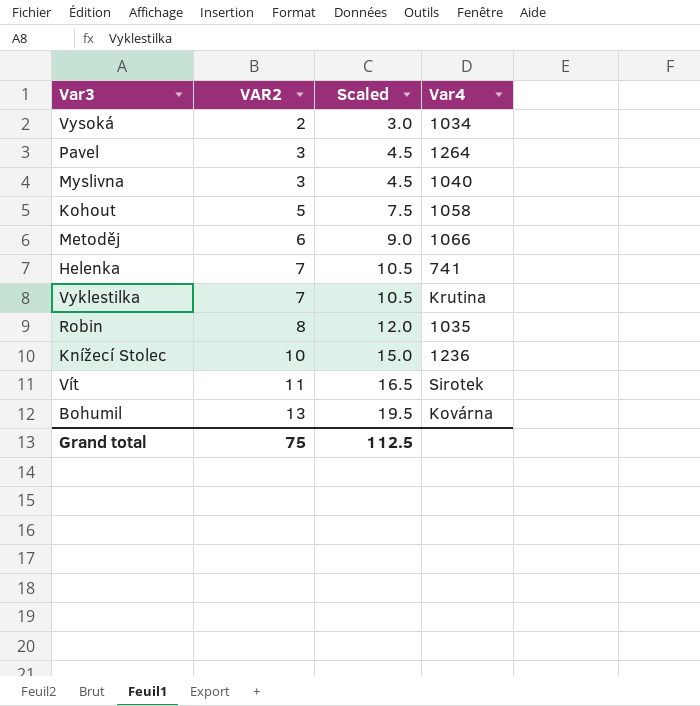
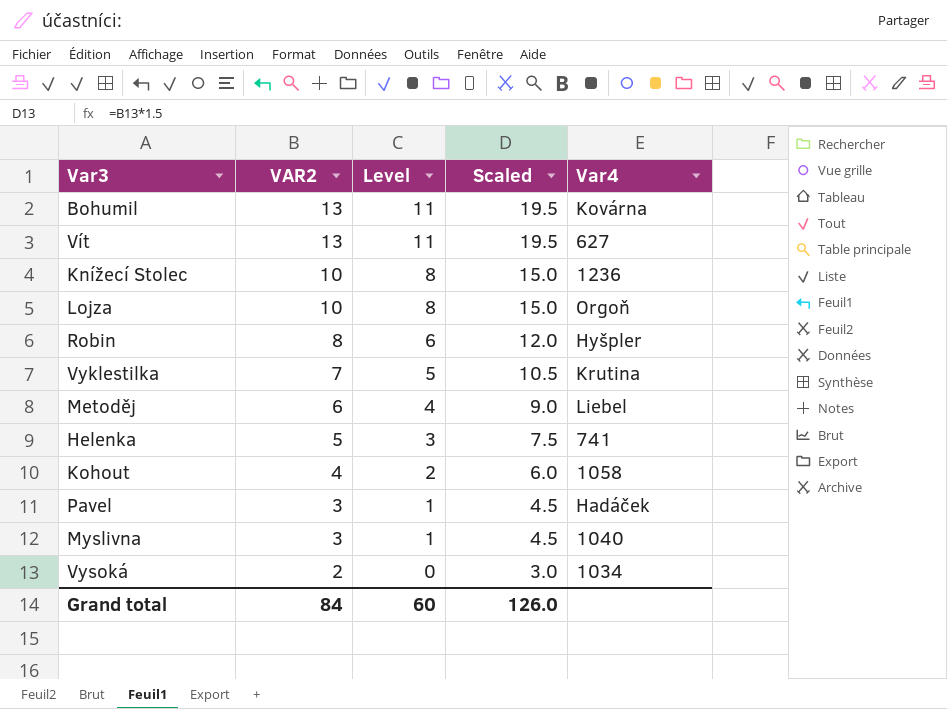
row order: VAR2 ascending -> VAR2 descending
column Level | formula: none -> [VAR2] - 2
Vít | VAR2: 11 -> 13
Vít | Scaled: 16.5 -> 19.5
Vít | Var4: Sirotek -> 627
row Lojza: none -> 10 | 8 | 15.0 | Orgoň
Robin | Var4: 1035 -> Hyšpler
Metoděj | Var4: 1066 -> Liebel
Helenka | VAR2: 7 -> 5
Helenka | Scaled: 10.5 -> 7.5
Kohout | VAR2: 5 -> 4
Kohout | Scaled: 7.5 -> 6.0
Pavel | Var4: 1264 -> Hadáček
Grand total | VAR2: 75 -> 84
Grand total | Scaled: 112.5 -> 126.0

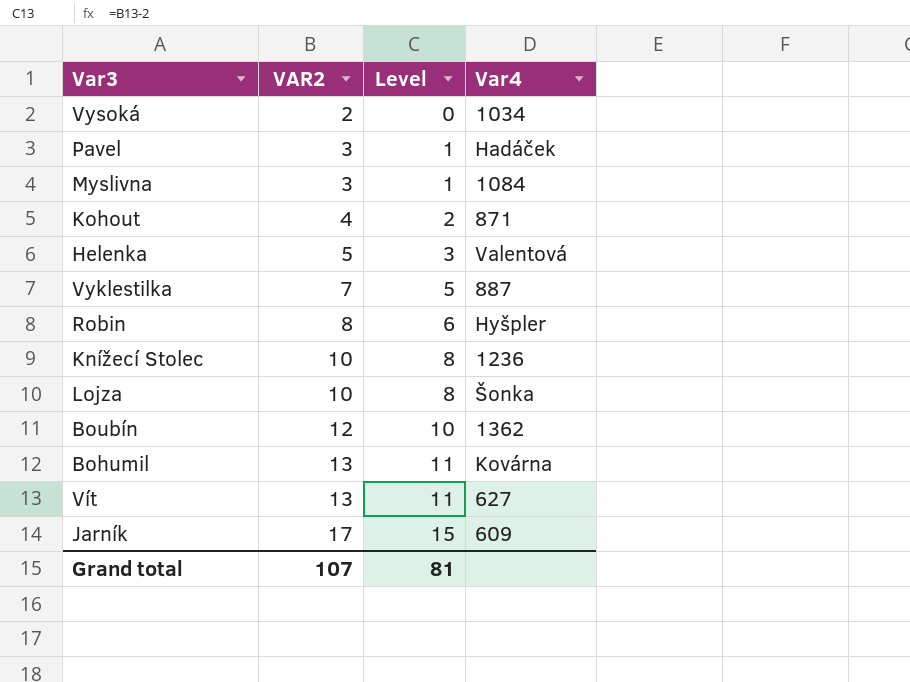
row order: VAR2 descending -> VAR2 ascending
column Scaled | formula: [VAR2] * 1.5 -> none
row Metoděj: 6 | 4 | 9.0 | Liebel -> none
Myslivna | Var4: 1040 -> 1084
Kohout | Var4: 1058 -> 871
Helenka | Var4: 741 -> Valentová
Vyklestilka | Var4: Krutina -> 887
Lojza | Var4: Orgoň -> Šonka
row Boubín: none -> 12 | 10 | 1362
row Jarník: none -> 17 | 15 | 609
Grand total | VAR2: 84 -> 107
Grand total | Level: 60 -> 81

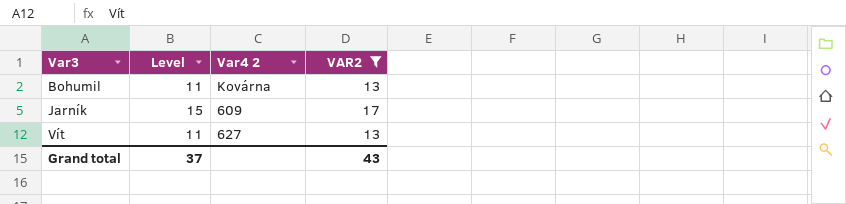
filter: none -> VAR2 >= 13
row order: VAR2 ascending -> Var3 ascending
column name: Var4 -> Var4 2
column VAR2 | position: 2 -> 4
Grand total | Level: 81 -> 37
Grand total | VAR2: 107 -> 43

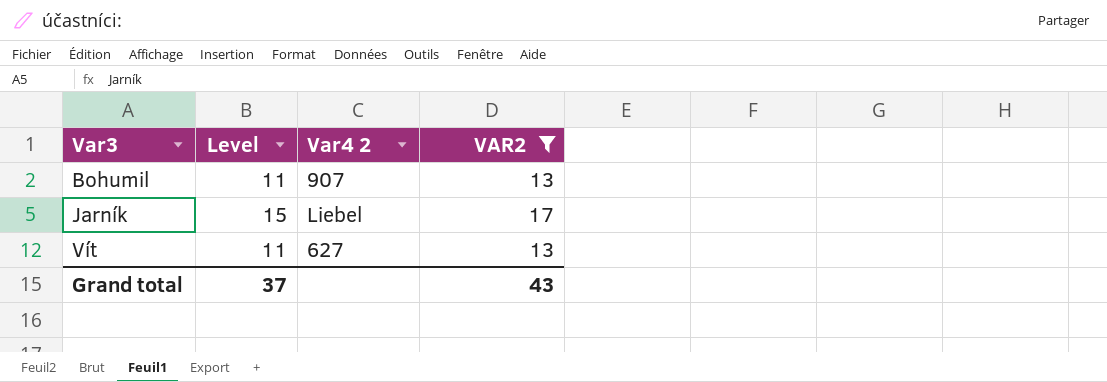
Bohumil | Var4 2: Kovárna -> 907
Jarník | Var4 2: 609 -> Liebel

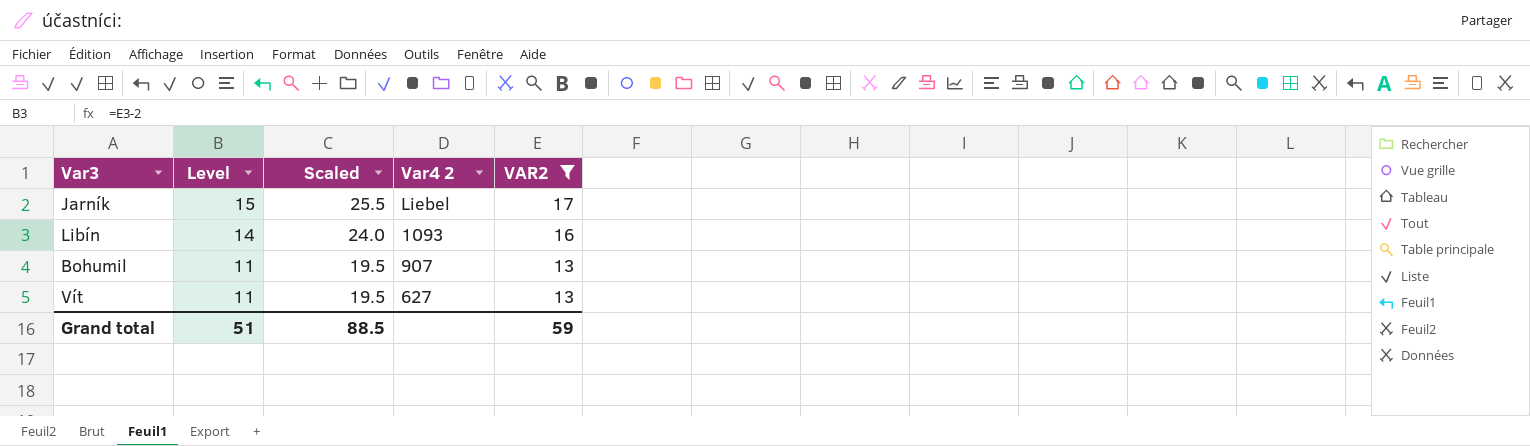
row order: Var3 ascending -> Level descending
column Scaled | formula: none -> [VAR2] * 1.5
row Libín: none -> 14 | 24.0 | 1093 | 16
Grand total | Level: 37 -> 51
Grand total | VAR2: 43 -> 59

